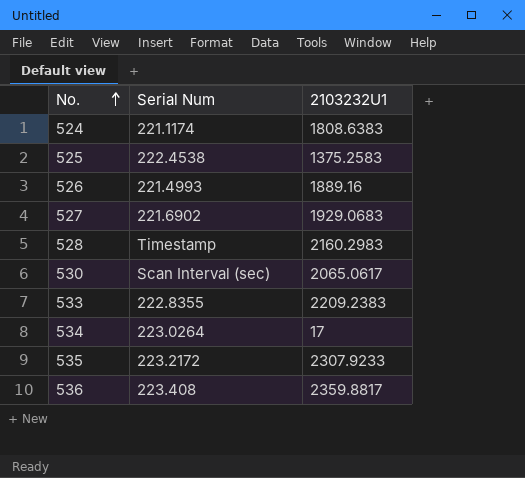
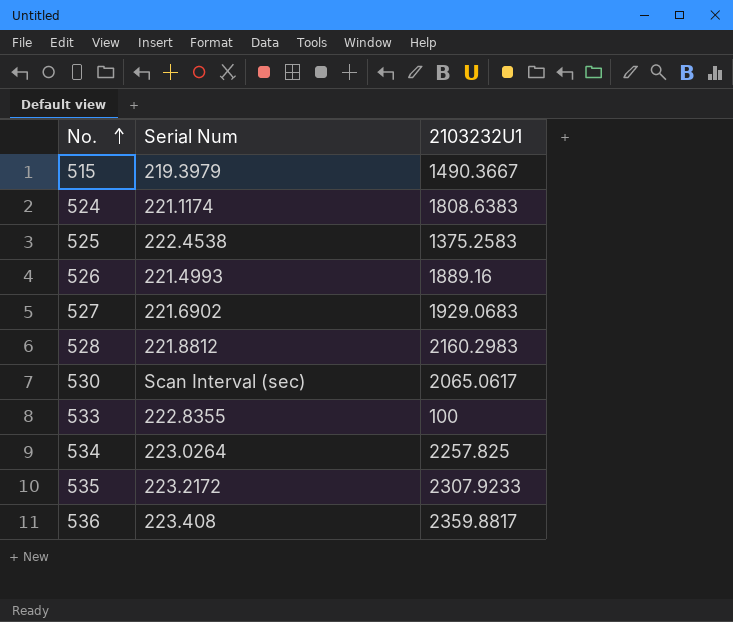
row 515: none -> 219.3979 | 1490.3667
528 | Serial Num: Timestamp -> 221.8812
533 | 2103232U1: 2209.2383 -> 100
534 | 2103232U1: 17 -> 2257.825

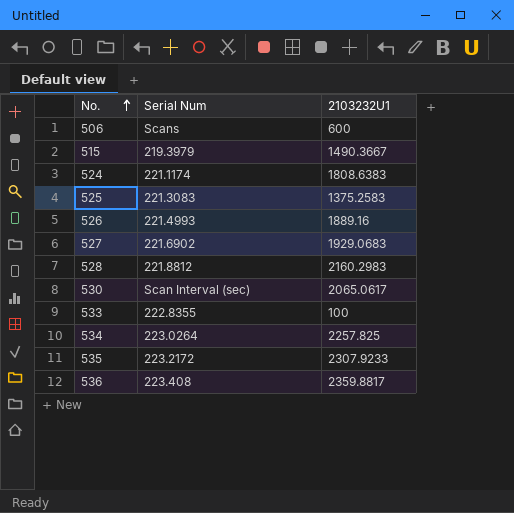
row 506: none -> Scans | 600
525 | Serial Num: 222.4538 -> 221.3083

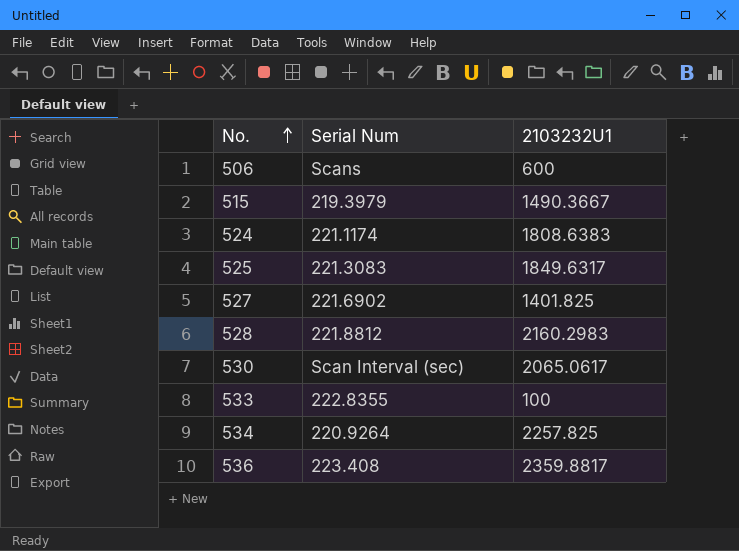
row 526: 221.4993 | 1889.16 -> none
row 535: 223.2172 | 2307.9233 -> none
525 | 2103232U1: 1375.2583 -> 1849.6317
527 | 2103232U1: 1929.0683 -> 1401.825
534 | Serial Num: 223.0264 -> 220.9264

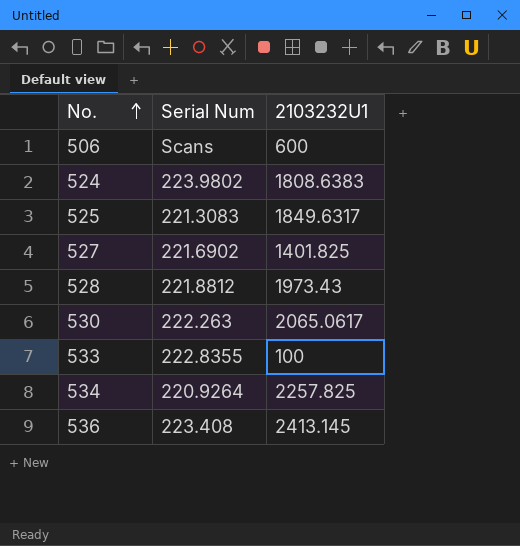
row 515: 219.3979 | 1490.3667 -> none
524 | Serial Num: 221.1174 -> 223.9802
528 | 2103232U1: 2160.2983 -> 1973.43
530 | Serial Num: Scan Interval (sec) -> 222.263
536 | 2103232U1: 2359.8817 -> 2413.145

